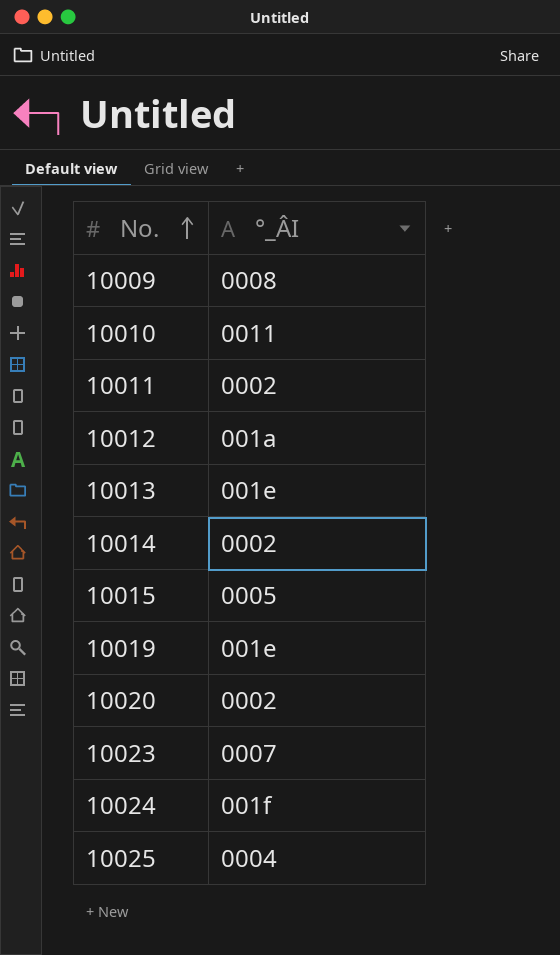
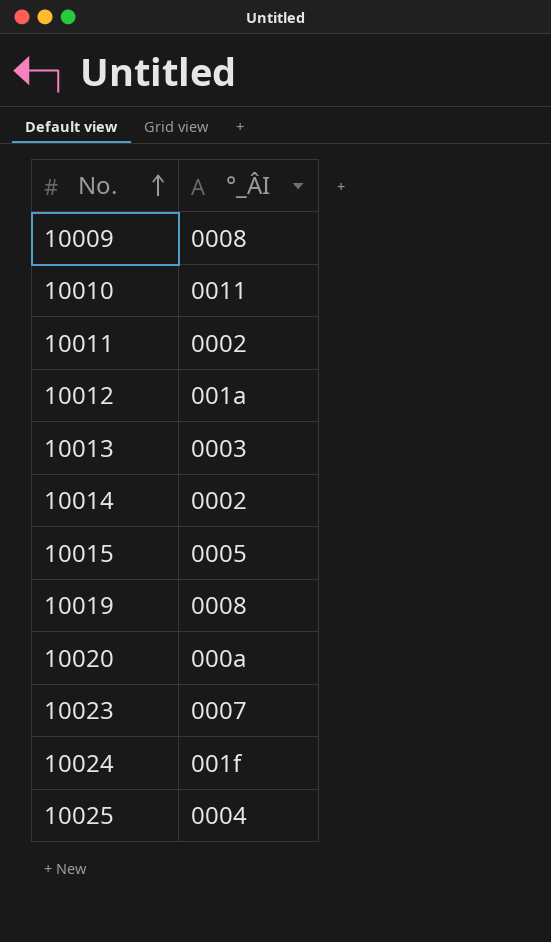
10013 | °_ÂI: 001e -> 0003
10019 | °_ÂI: 001e -> 0008
10020 | °_ÂI: 0002 -> 000a

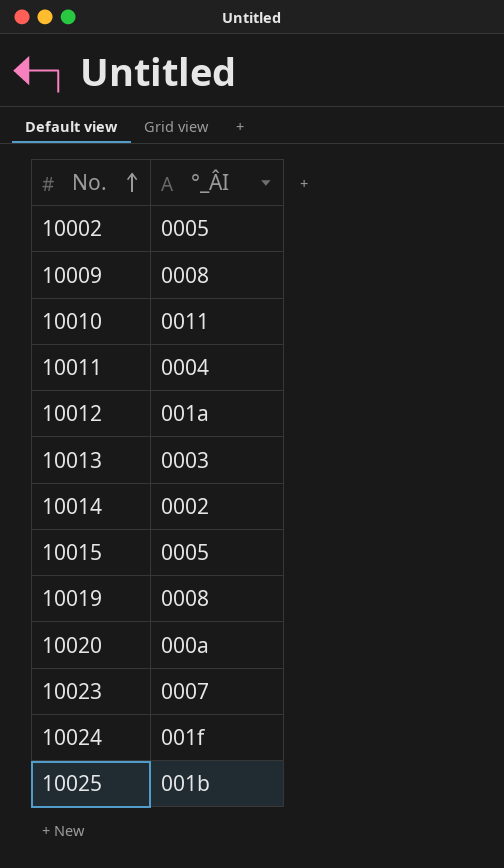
row 10002: none -> 0005
10011 | °_ÂI: 0002 -> 0004
10025 | °_ÂI: 0004 -> 001b

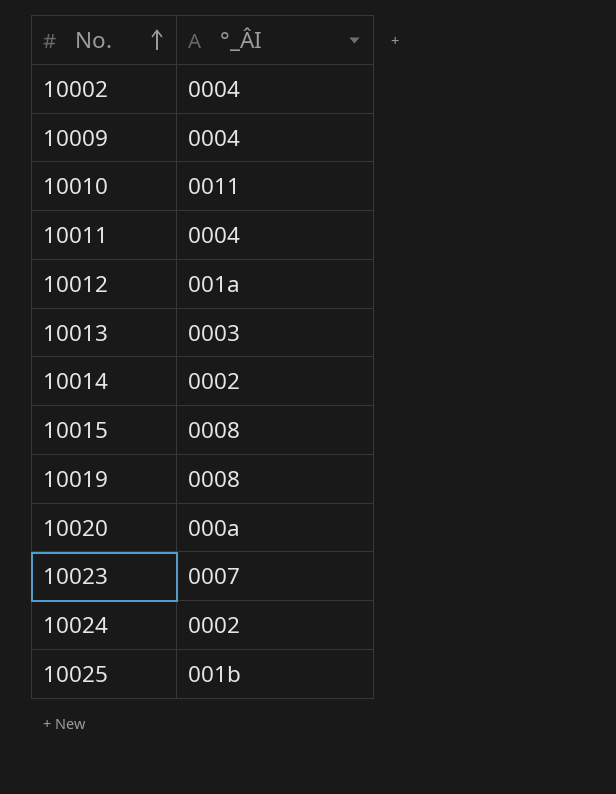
10002 | °_ÂI: 0005 -> 0004
10009 | °_ÂI: 0008 -> 0004
10015 | °_ÂI: 0005 -> 0008
10024 | °_ÂI: 001f -> 0002

